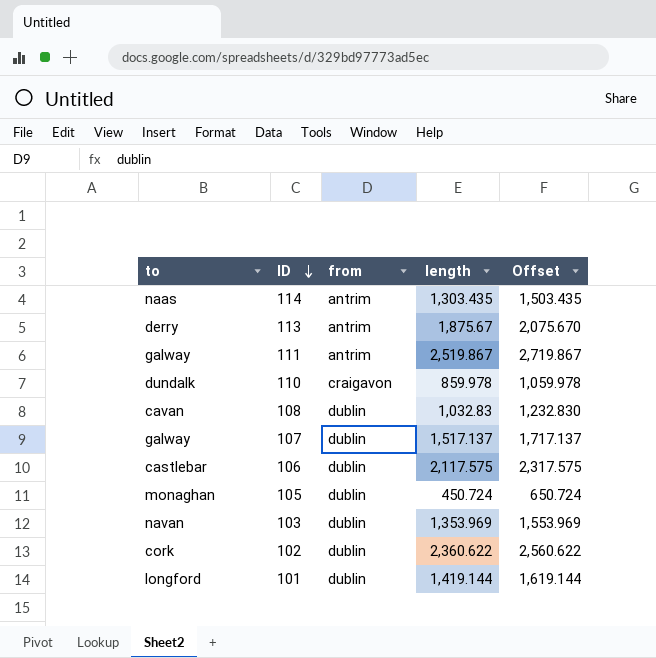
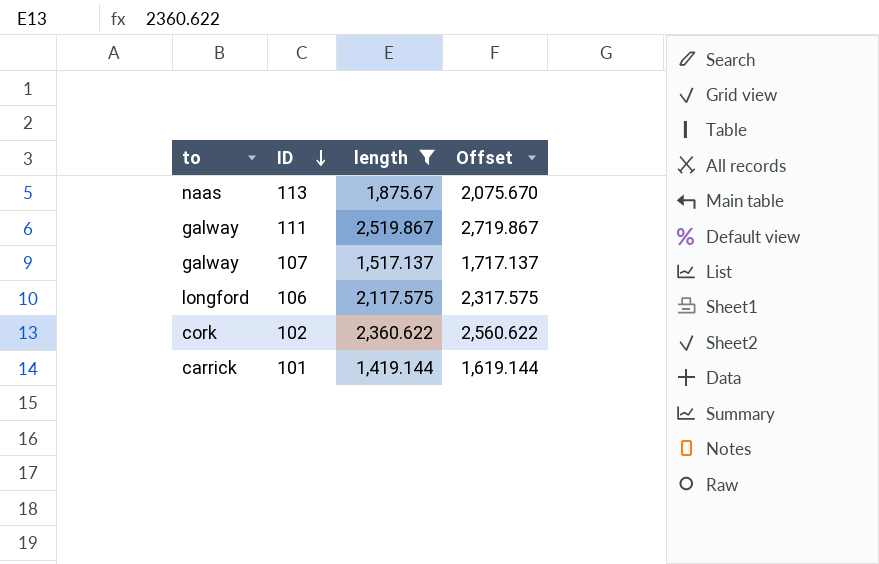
filter: none -> length >= 1,419.144
column from | position: 3 -> none
113 | to: derry -> naas
106 | to: castlebar -> longford
101 | to: longford -> carrick

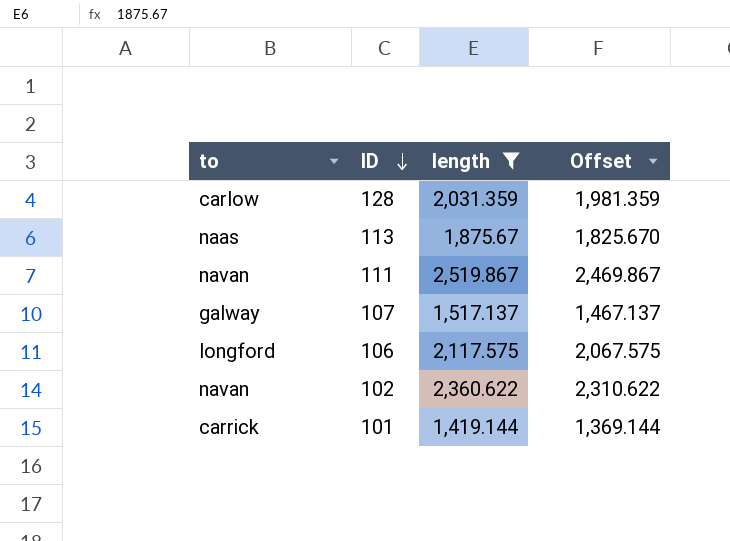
column Offset | formula: [length] + 200 -> [length] - 50
row 128: none -> carlow | 2,031.359 | 1,981.359
111 | to: galway -> navan
102 | to: cork -> navan

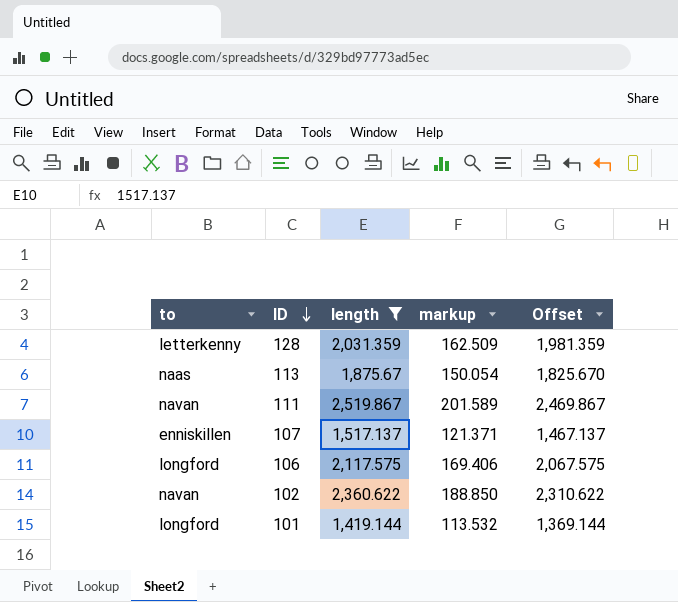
column markup | formula: none -> [length] * 0.08
128 | to: carlow -> letterkenny
107 | to: galway -> enniskillen
101 | to: carrick -> longford

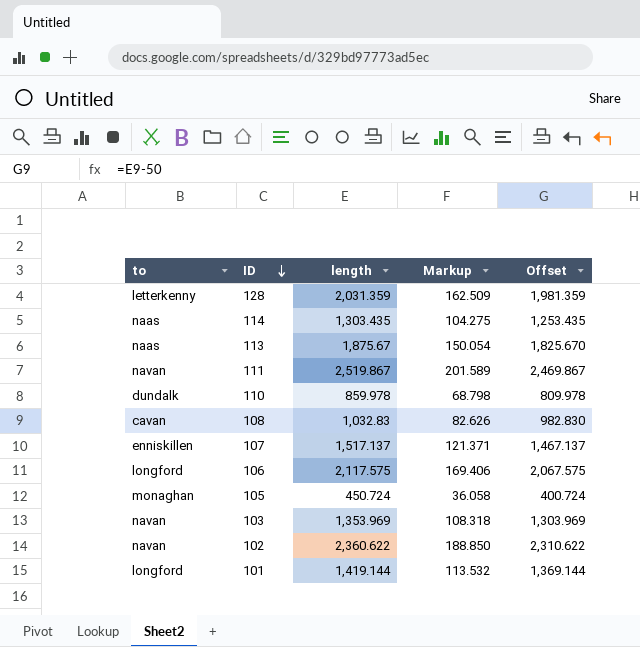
filter: length >= 1,419.144 -> none
column name: markup -> Markup

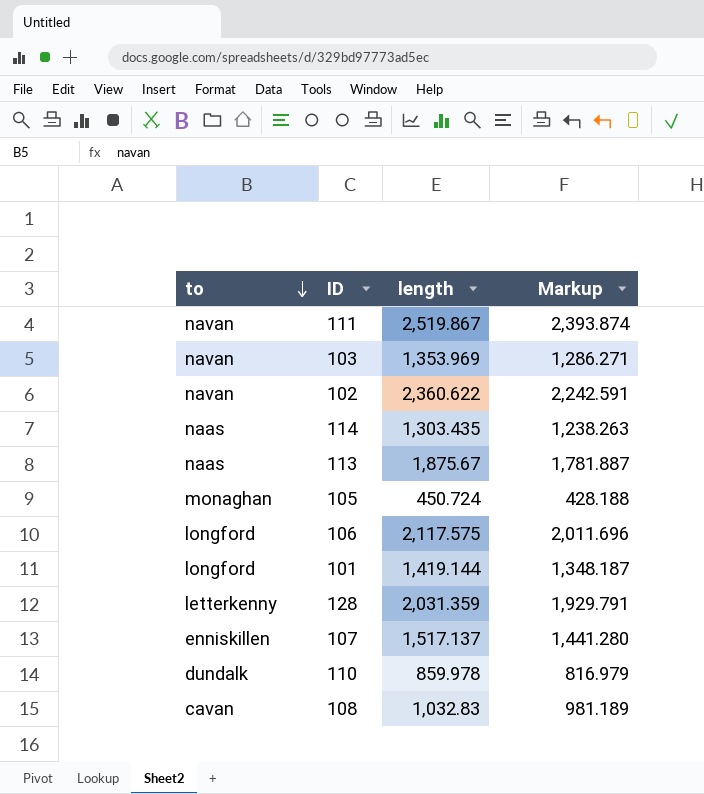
row order: ID descending -> to descending
column Offset | formula: [length] - 50 -> none
column Markup | formula: [length] * 0.08 -> [length] * 0.95

